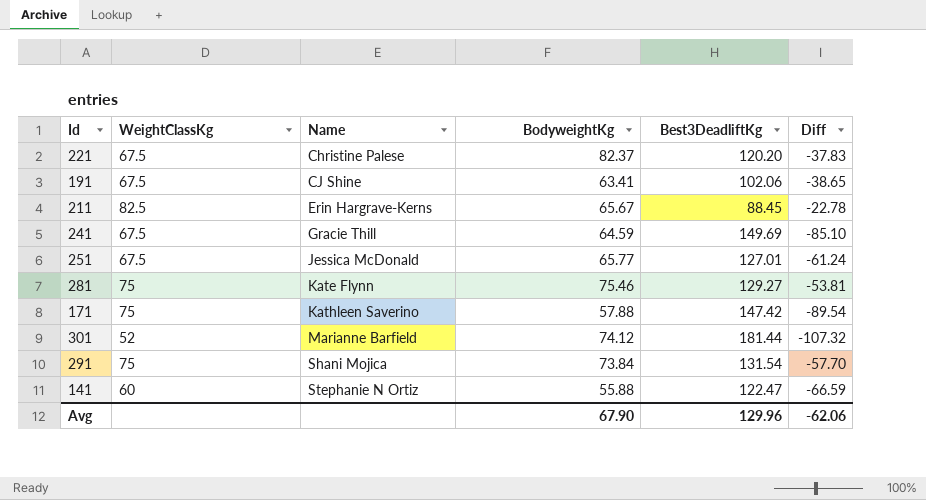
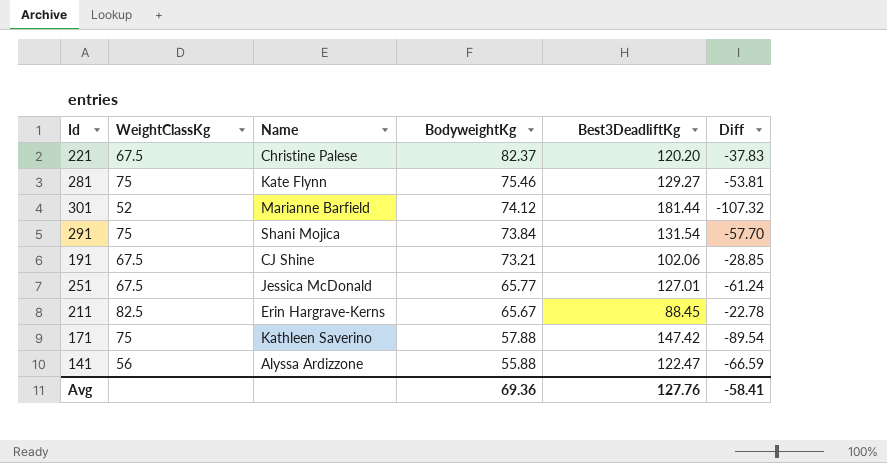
row order: Name ascending -> BodyweightKg descending
row 241: 67.5 | Gracie Thill | 64.59 | 149.69 | -85.10 -> none
191 | BodyweightKg: 63.41 -> 73.21
191 | Diff: -38.65 -> -28.85
141 | WeightClassKg: 60 -> 56
141 | Name: Stephanie N Ortiz -> Alyssa Ardizzone
Avg | BodyweightKg: 67.90 -> 69.36
Avg | Best3DeadliftKg: 129.96 -> 127.76
Avg | Diff: -62.06 -> -58.41

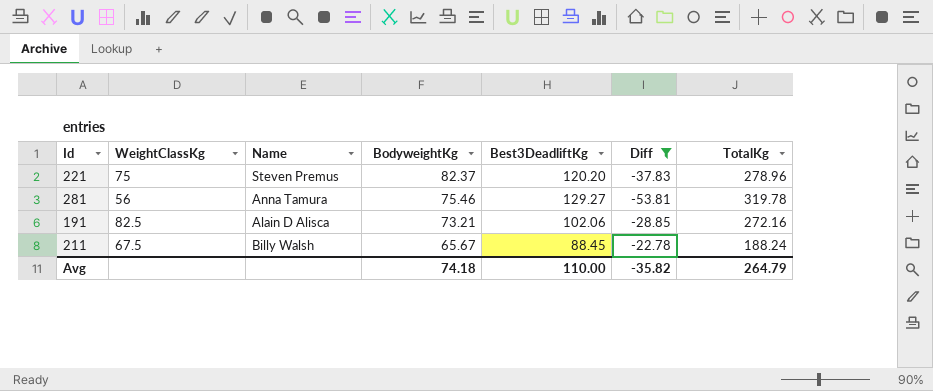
filter: none -> Diff >= -53.81
column TotalKg | position: none -> 7
221 | WeightClassKg: 67.5 -> 75
221 | Name: Christine Palese -> Steven Premus
281 | WeightClassKg: 75 -> 56
281 | Name: Kate Flynn -> Anna Tamura
191 | WeightClassKg: 67.5 -> 82.5
191 | Name: CJ Shine -> Alain D Alisca
211 | WeightClassKg: 82.5 -> 67.5
211 | Name: Erin Hargrave-Kerns -> Billy Walsh
Avg | BodyweightKg: 69.36 -> 74.18
Avg | Best3DeadliftKg: 127.76 -> 110.00
Avg | Diff: -58.41 -> -35.82

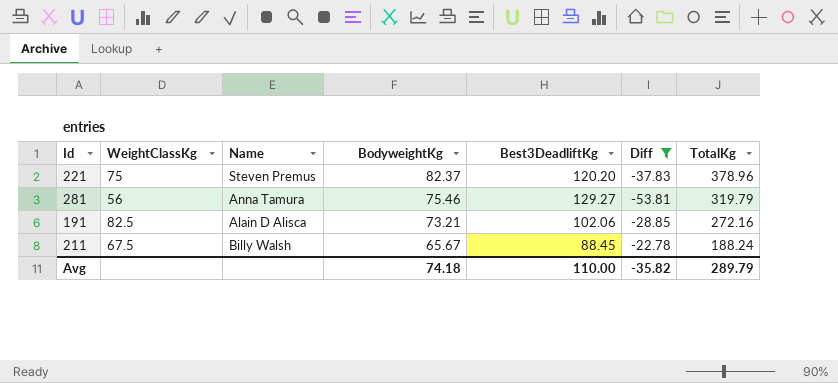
221 | TotalKg: 278.96 -> 378.96
281 | TotalKg: 319.78 -> 319.79
Avg | TotalKg: 264.79 -> 289.79

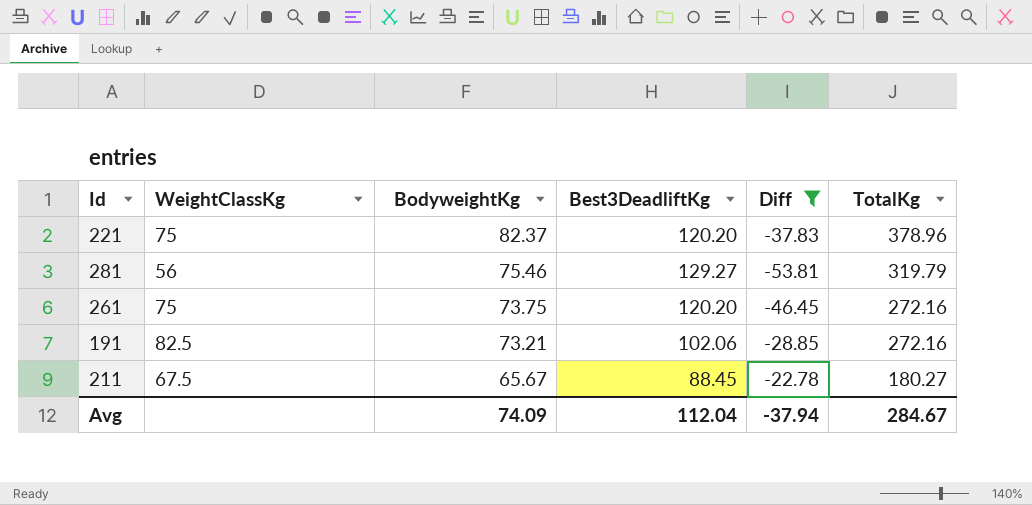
column Name | position: 3 -> none
row 261: none -> 75 | 73.75 | 120.20 | -46.45 | 272.16
211 | TotalKg: 188.24 -> 180.27
Avg | BodyweightKg: 74.18 -> 74.09
Avg | Best3DeadliftKg: 110.00 -> 112.04
Avg | Diff: -35.82 -> -37.94
Avg | TotalKg: 289.79 -> 284.67

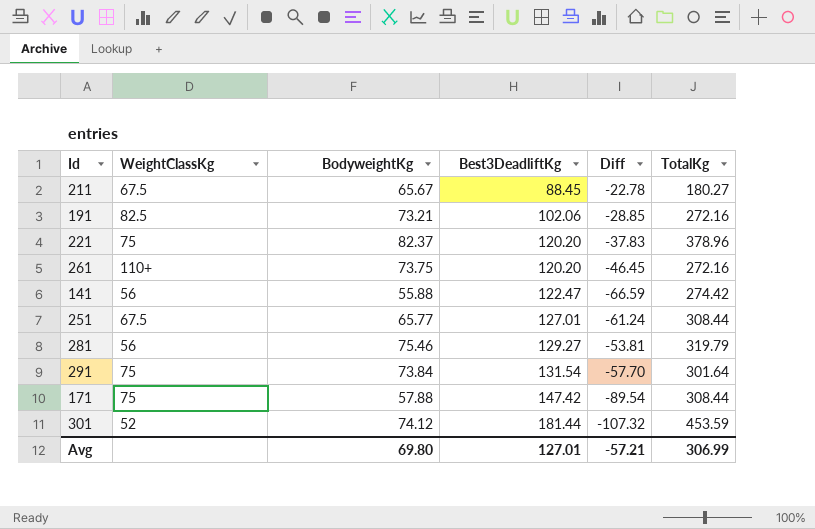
filter: Diff >= -53.81 -> none
row order: BodyweightKg descending -> Best3DeadliftKg ascending
261 | WeightClassKg: 75 -> 110+
Avg | BodyweightKg: 74.09 -> 69.80
Avg | Best3DeadliftKg: 112.04 -> 127.01
Avg | Diff: -37.94 -> -57.21
Avg | TotalKg: 284.67 -> 306.99

